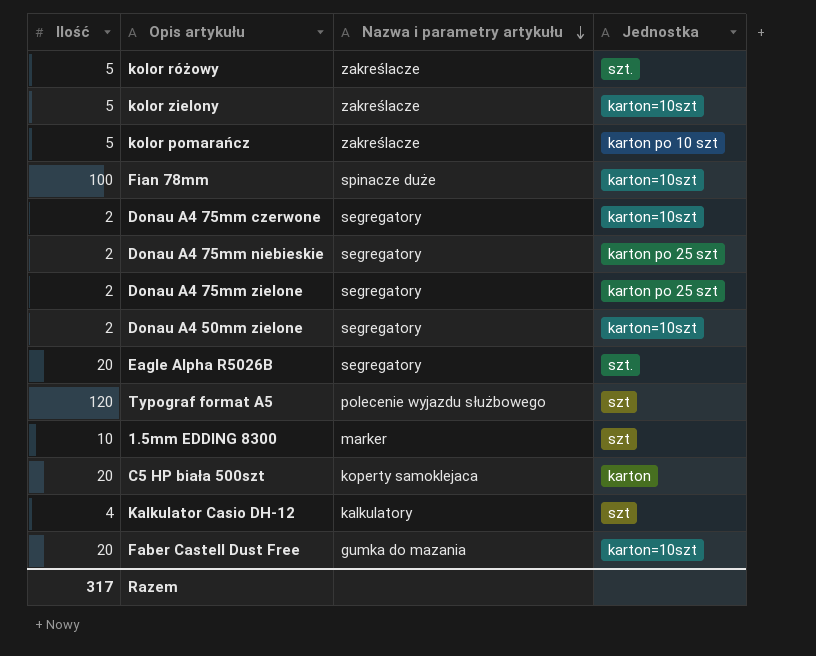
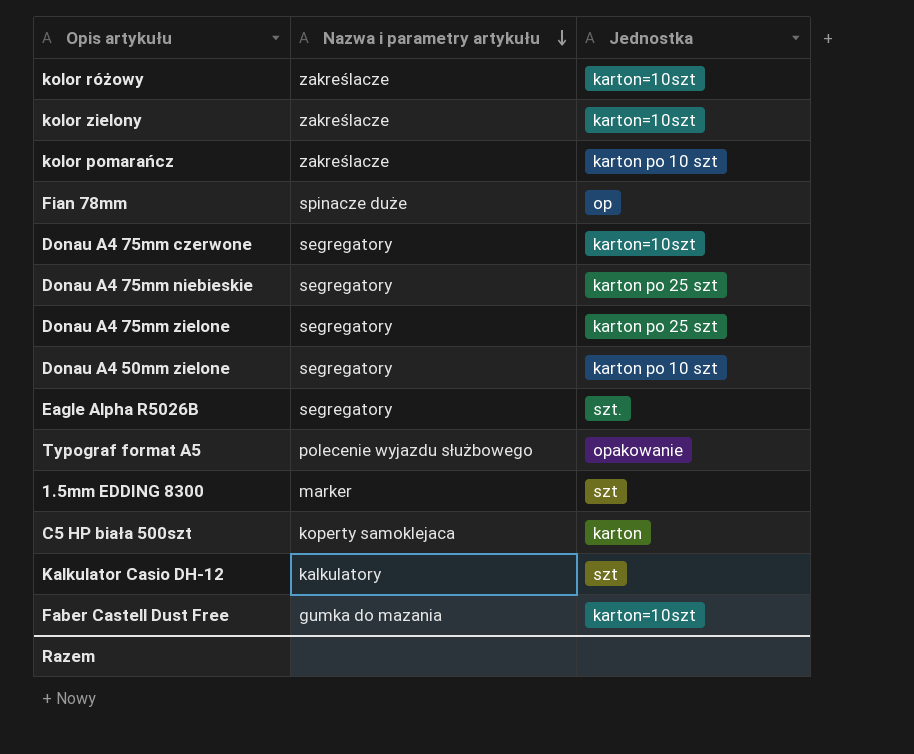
column Ilość | position: 1 -> none
kolor różowy | Jednostka: szt. -> karton=10szt
Fian 78mm | Jednostka: karton=10szt -> op
Donau A4 50mm zielone | Jednostka: karton=10szt -> karton po 10 szt
Typograf format A5 | Jednostka: szt -> opakowanie

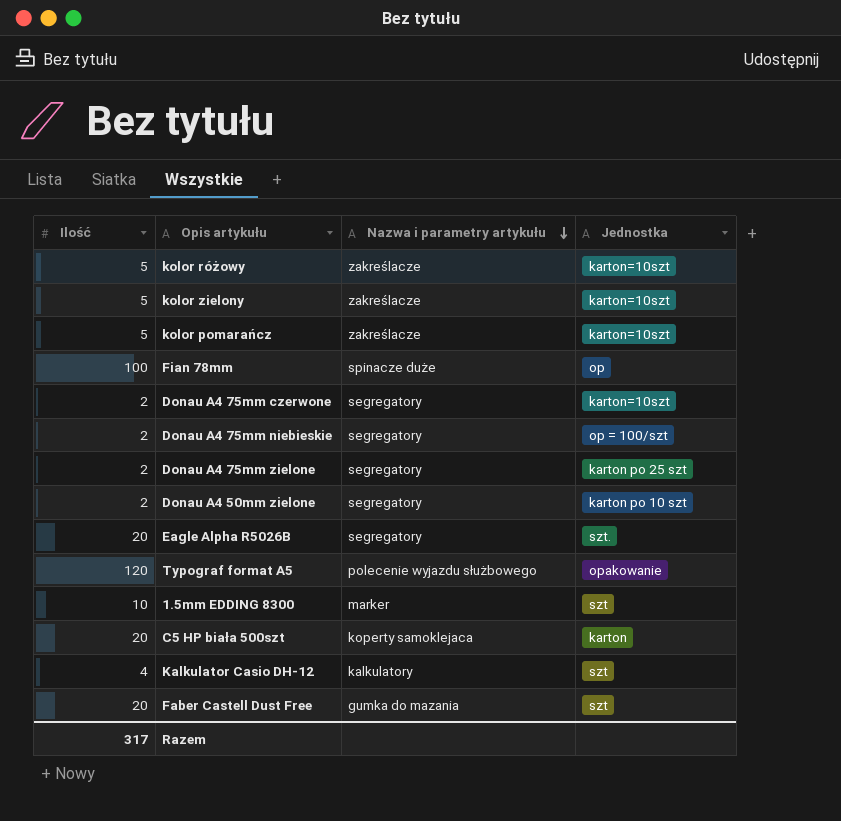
column Ilość | position: none -> 1
kolor pomarańcz | Jednostka: karton po 10 szt -> karton=10szt
Donau A4 75mm niebieskie | Jednostka: karton po 25 szt -> op = 100/szt
Faber Castell Dust Free | Jednostka: karton=10szt -> szt

